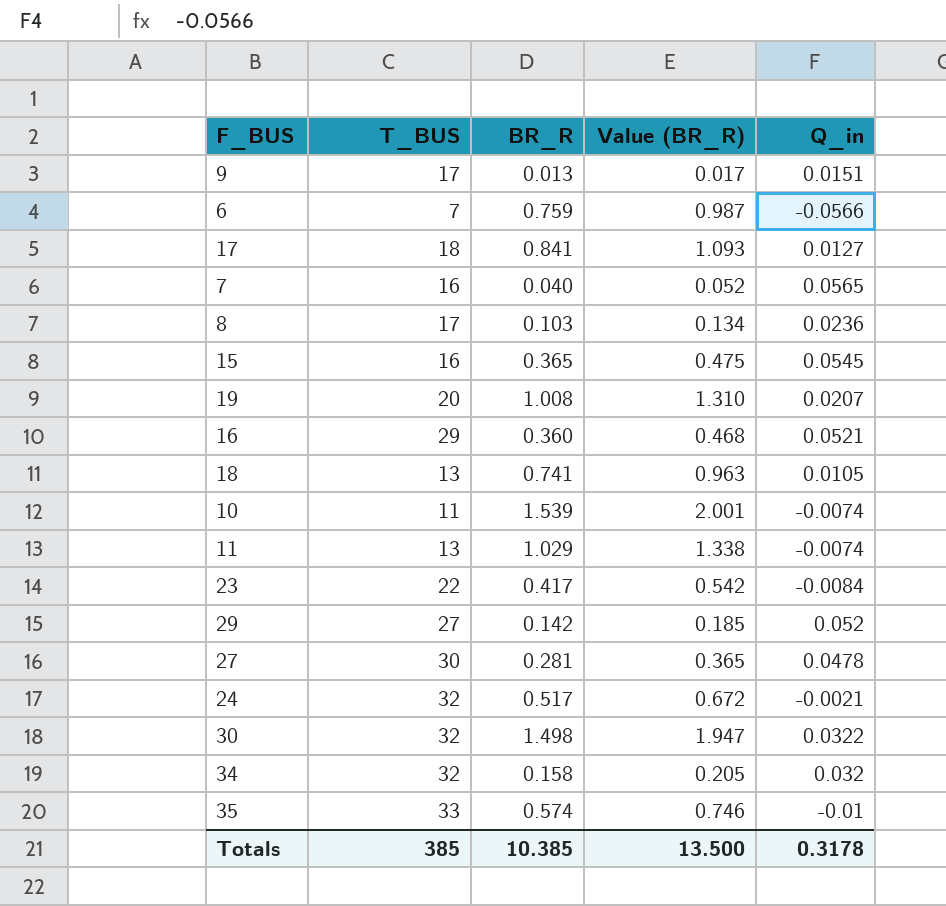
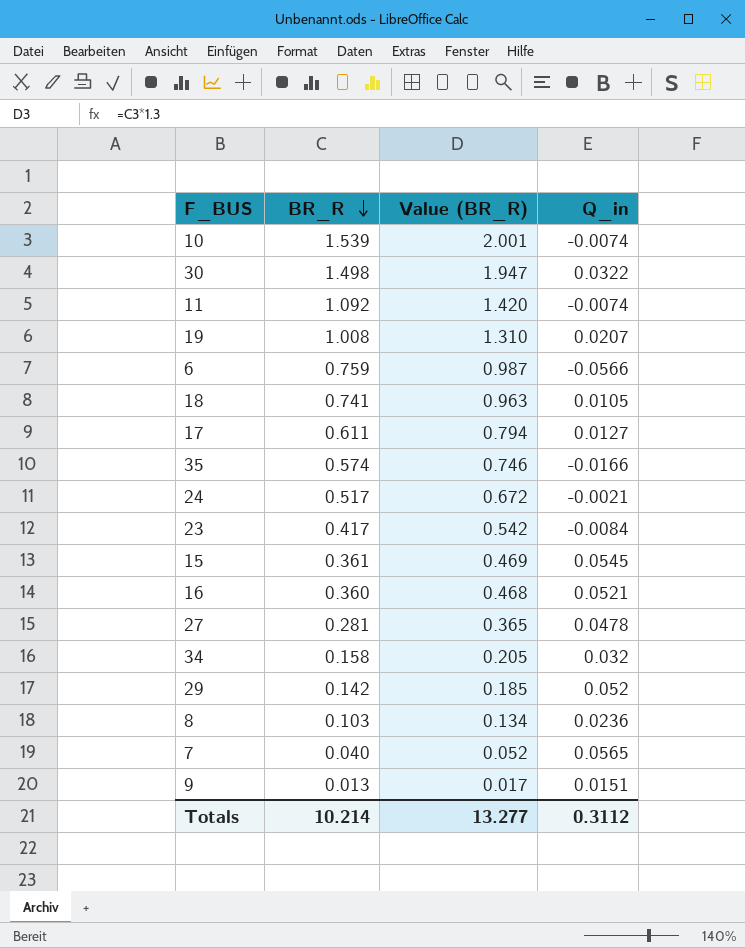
row order: none -> BR_R descending
column T_BUS | position: 2 -> none
11 | BR_R: 1.029 -> 1.092
11 | Value (BR_R): 1.338 -> 1.420
17 | BR_R: 0.841 -> 0.611
17 | Value (BR_R): 1.093 -> 0.794
35 | Q_in: -0.01 -> -0.0166
15 | BR_R: 0.365 -> 0.361
15 | Value (BR_R): 0.475 -> 0.469
Totals | BR_R: 10.385 -> 10.214
Totals | Value (BR_R): 13.500 -> 13.277
Totals | Q_in: 0.3178 -> 0.3112

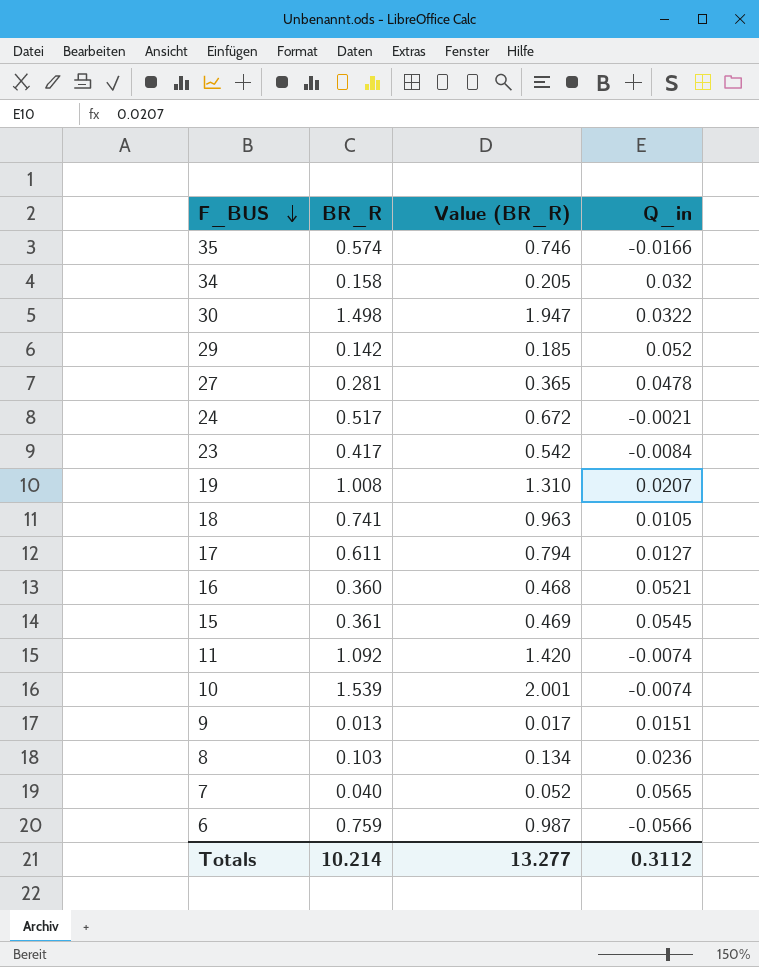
row order: BR_R descending -> F_BUS descending

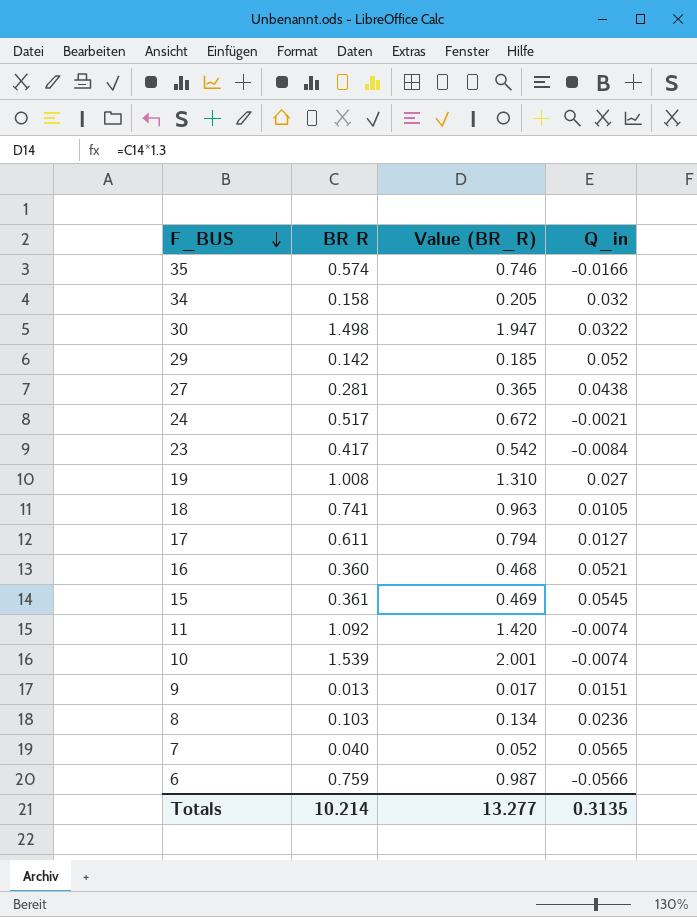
column name: BR_R -> BR R
27 | Q_in: 0.0478 -> 0.0438
19 | Q_in: 0.0207 -> 0.027
Totals | Q_in: 0.3112 -> 0.3135

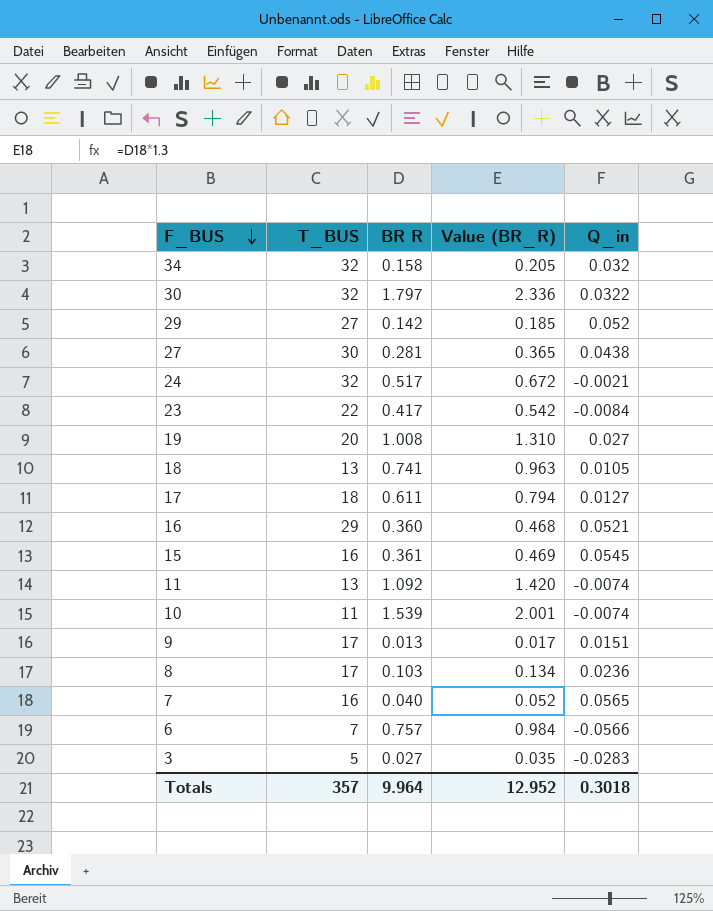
column T_BUS | position: none -> 2
row 35: 0.574 | 0.746 | -0.0166 -> none
30 | BR R: 1.498 -> 1.797
30 | Value (BR_R): 1.947 -> 2.336
6 | BR R: 0.759 -> 0.757
6 | Value (BR_R): 0.987 -> 0.984
row 3: none -> 5 | 0.027 | 0.035 | -0.0283
Totals | BR R: 10.214 -> 9.964
Totals | Value (BR_R): 13.277 -> 12.952
Totals | Q_in: 0.3135 -> 0.3018

